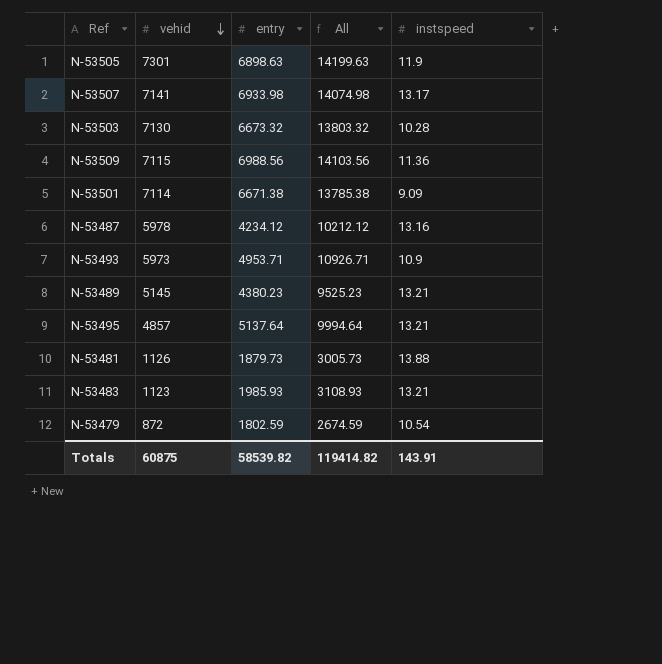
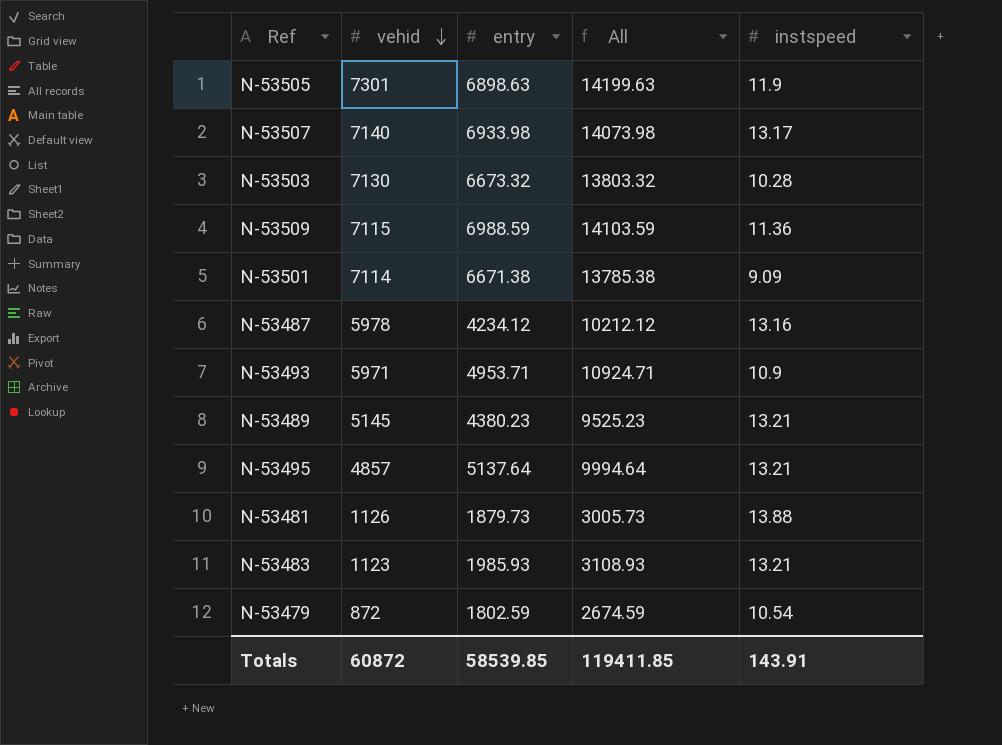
N-53507 | vehid: 7141 -> 7140
N-53507 | All: 14074.98 -> 14073.98
N-53509 | entry: 6988.56 -> 6988.59
N-53509 | All: 14103.56 -> 14103.59
N-53493 | vehid: 5973 -> 5971
N-53493 | All: 10926.71 -> 10924.71
Totals | vehid: 60875 -> 60872
Totals | entry: 58539.82 -> 58539.85
Totals | All: 119414.82 -> 119411.85

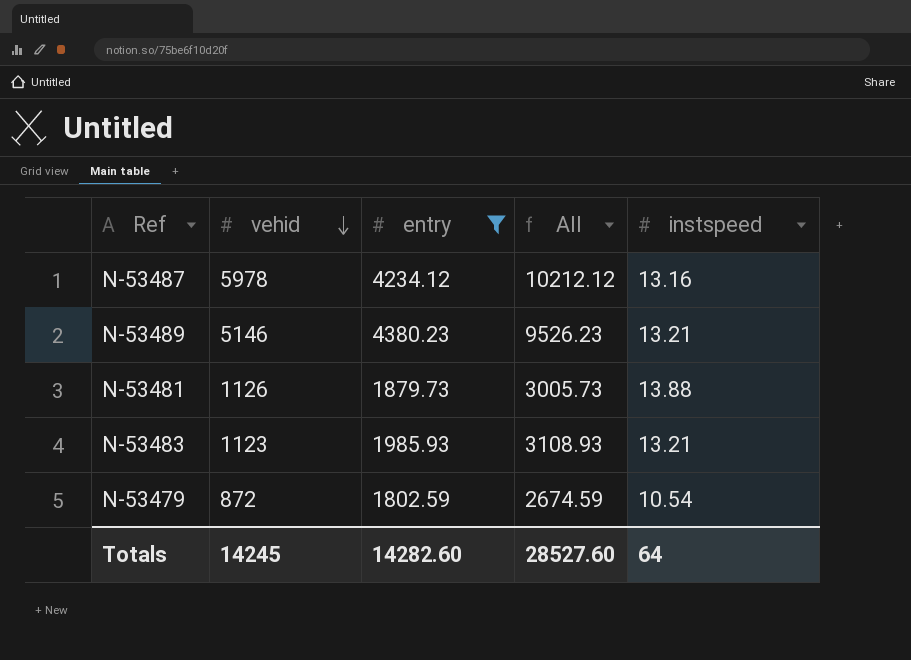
filter: none -> entry <= 4380.23
N-53489 | vehid: 5145 -> 5146
N-53489 | All: 9525.23 -> 9526.23
Totals | vehid: 60872 -> 14245
Totals | entry: 58539.85 -> 14282.60
Totals | All: 119411.85 -> 28527.60
Totals | instspeed: 143.91 -> 64

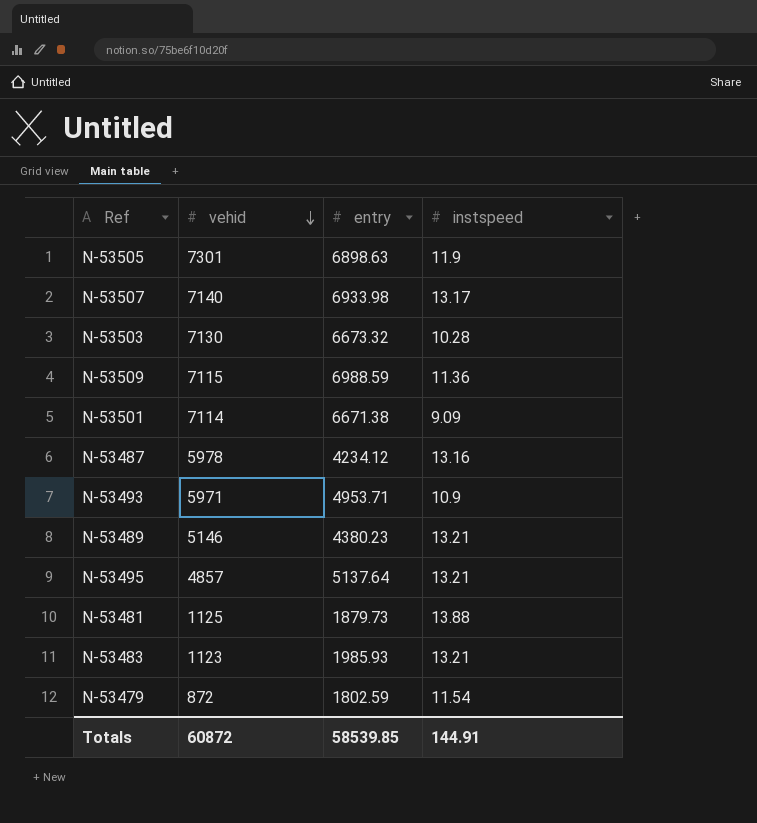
filter: entry <= 4380.23 -> none
column All | formula: [vehid] + [entry] -> none
N-53481 | vehid: 1126 -> 1125
N-53479 | instspeed: 10.54 -> 11.54
Totals | vehid: 14245 -> 60872
Totals | entry: 14282.60 -> 58539.85
Totals | instspeed: 64 -> 144.91

